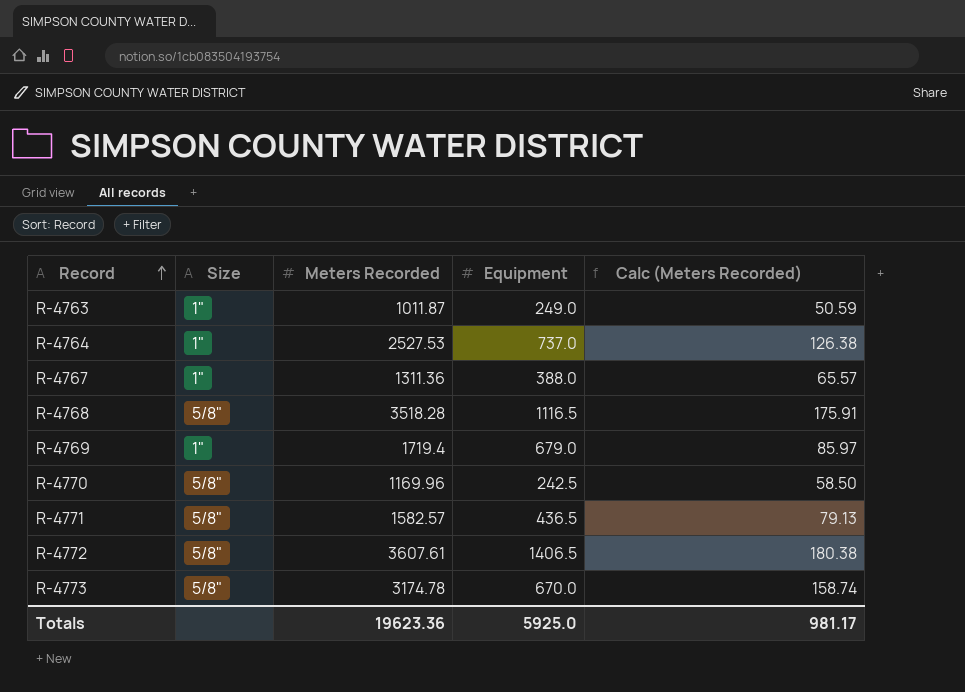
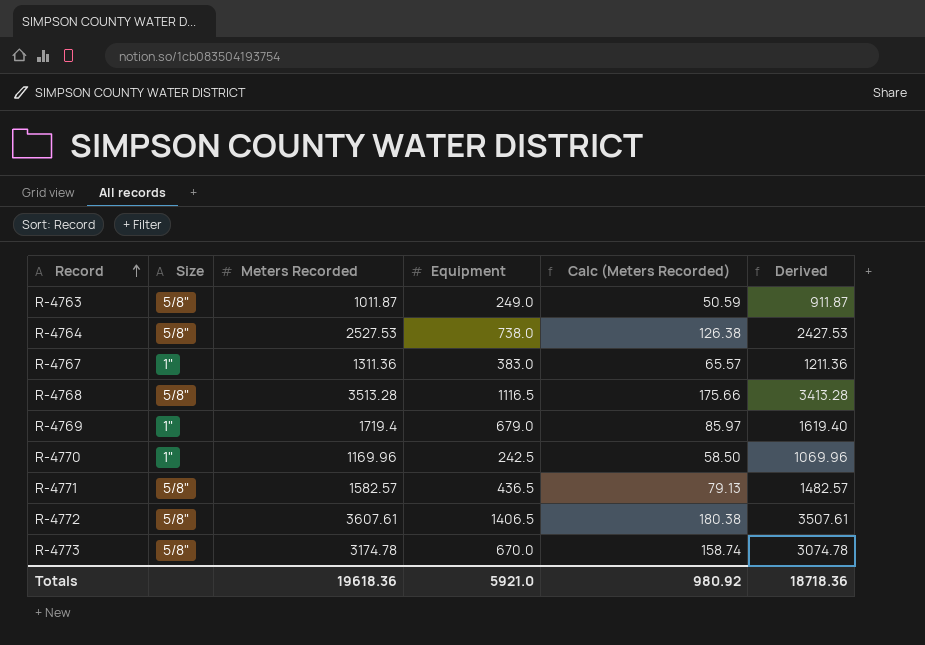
column Derived | formula: none -> [Meters Recorded] - 100
R-4763 | Size: 1" -> 5/8"
R-4764 | Size: 1" -> 5/8"
R-4764 | Equipment: 737.0 -> 738.0
R-4767 | Equipment: 388.0 -> 383.0
R-4768 | Meters Recorded: 3518.28 -> 3513.28
R-4768 | Calc (Meters Recorded): 175.91 -> 175.66
R-4770 | Size: 5/8" -> 1"
Totals | Meters Recorded: 19623.36 -> 19618.36
Totals | Equipment: 5925.0 -> 5921.0
Totals | Calc (Meters Recorded): 981.17 -> 980.92

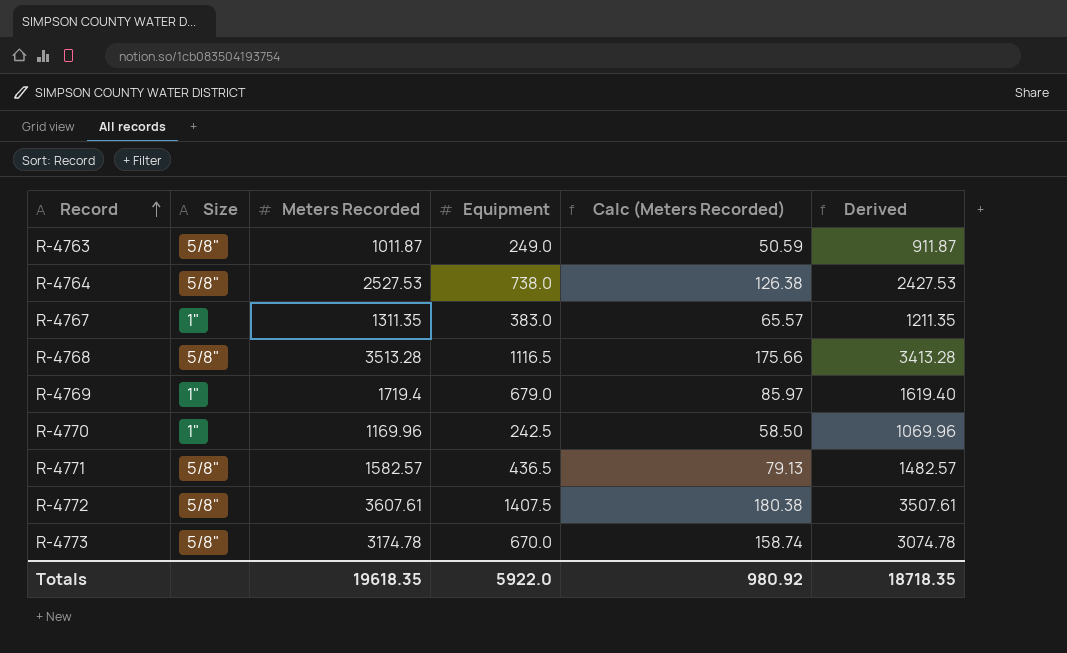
R-4767 | Meters Recorded: 1311.36 -> 1311.35
R-4767 | Derived: 1211.36 -> 1211.35
R-4772 | Equipment: 1406.5 -> 1407.5
Totals | Meters Recorded: 19618.36 -> 19618.35
Totals | Equipment: 5921.0 -> 5922.0
Totals | Derived: 18718.36 -> 18718.35

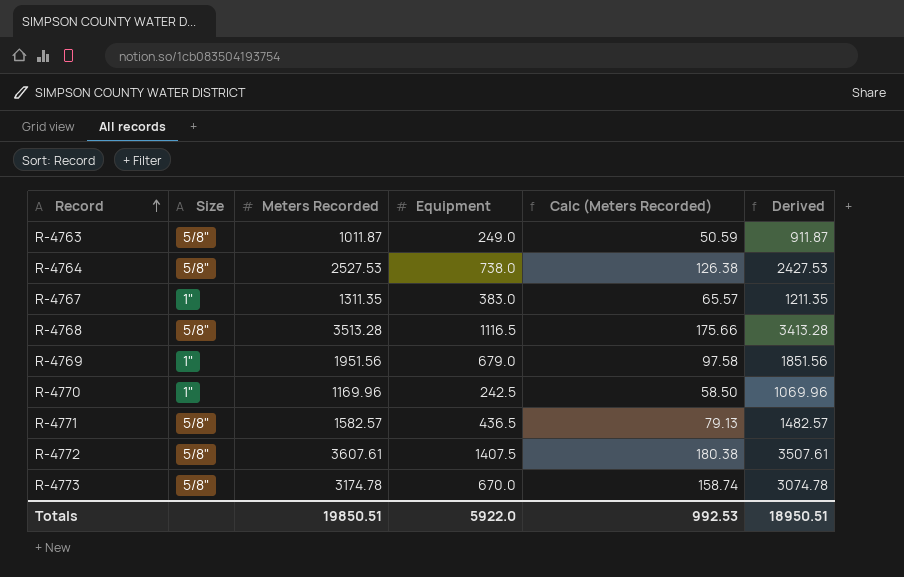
R-4769 | Meters Recorded: 1719.4 -> 1951.56
R-4769 | Calc (Meters Recorded): 85.97 -> 97.58
R-4769 | Derived: 1619.40 -> 1851.56
Totals | Meters Recorded: 19618.35 -> 19850.51
Totals | Calc (Meters Recorded): 980.92 -> 992.53
Totals | Derived: 18718.35 -> 18950.51

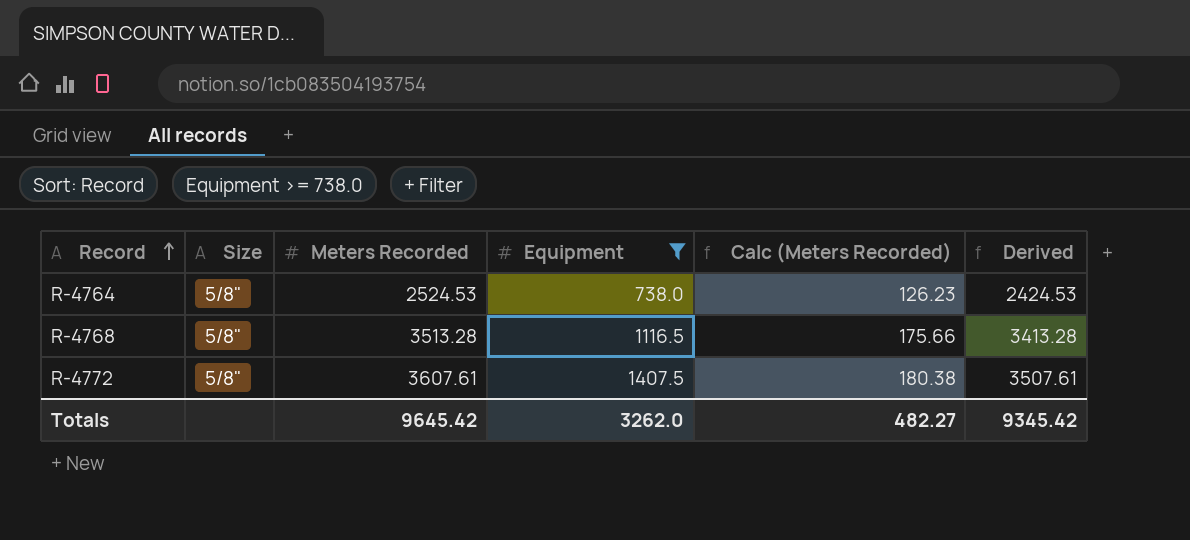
filter: none -> Equipment >= 738.0
R-4764 | Meters Recorded: 2527.53 -> 2524.53
R-4764 | Calc (Meters Recorded): 126.38 -> 126.23
R-4764 | Derived: 2427.53 -> 2424.53
Totals | Meters Recorded: 19850.51 -> 9645.42
Totals | Equipment: 5922.0 -> 3262.0
Totals | Calc (Meters Recorded): 992.53 -> 482.27
Totals | Derived: 18950.51 -> 9345.42

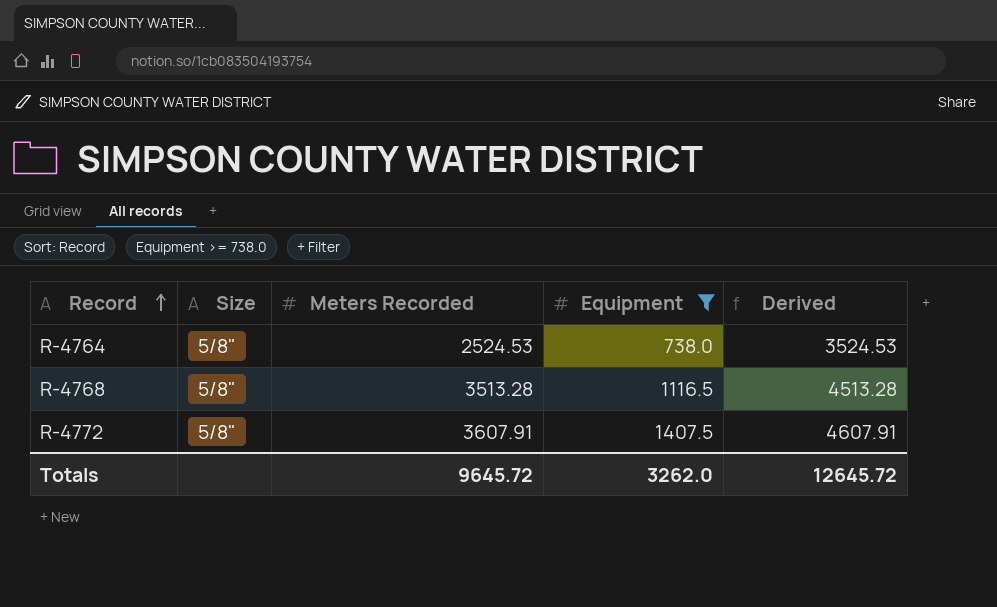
column Calc (Meters Recorded) | formula: [Meters Recorded] * 0.05 -> none
column Derived | formula: [Meters Recorded] - 100 -> [Meters Recorded] + 1000
R-4772 | Meters Recorded: 3607.61 -> 3607.91
Totals | Meters Recorded: 9645.42 -> 9645.72
Totals | Derived: 9345.42 -> 12645.72

